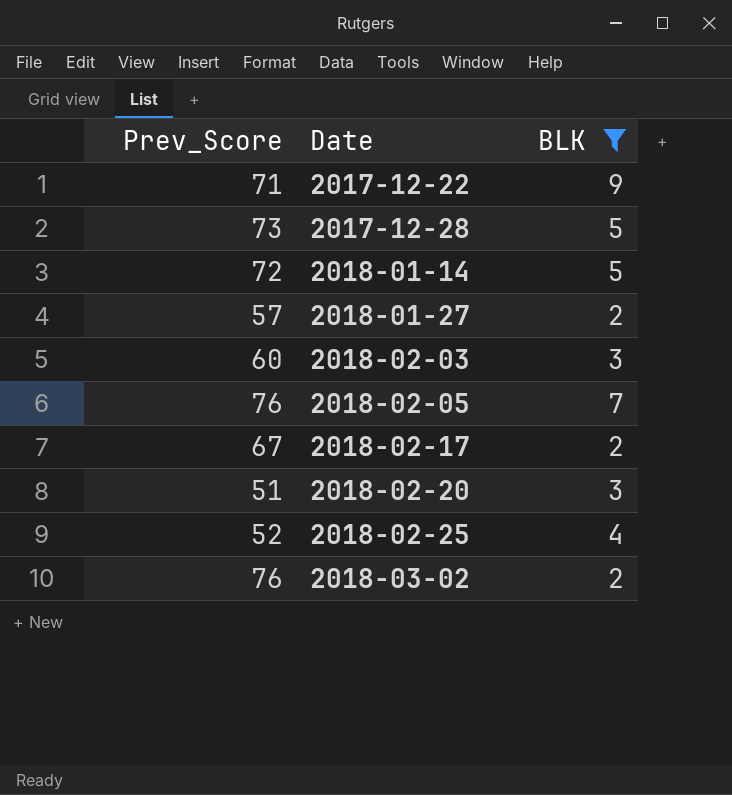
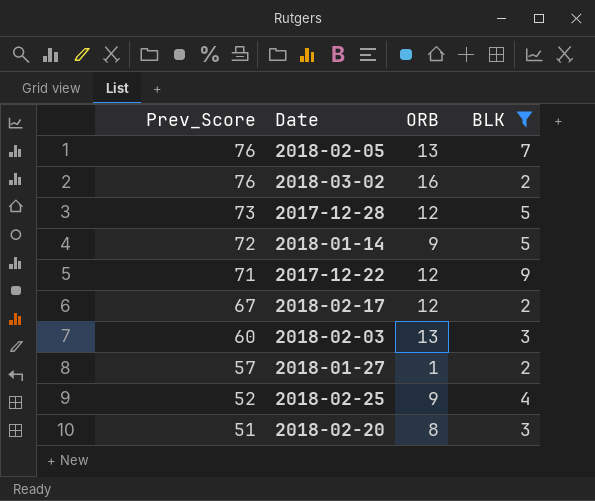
row order: Date ascending -> Prev_Score descending
column ORB | position: none -> 3

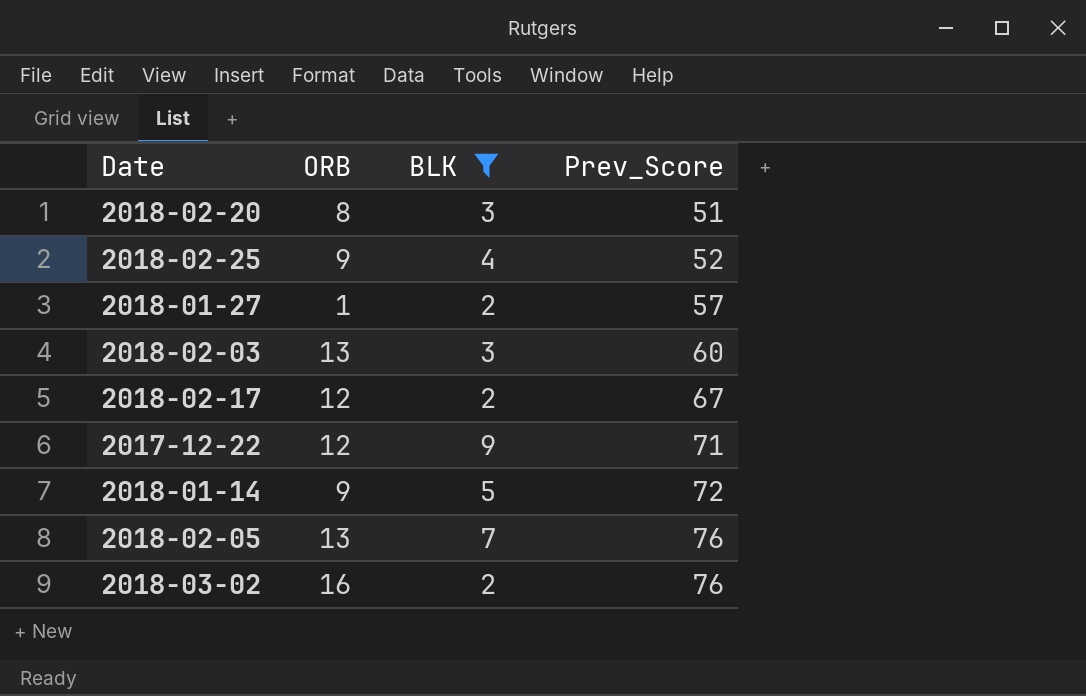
row order: Prev_Score descending -> Prev_Score ascending
column Prev_Score | position: 1 -> 4
row 2017-12-28: 73 | 12 | 5 -> none

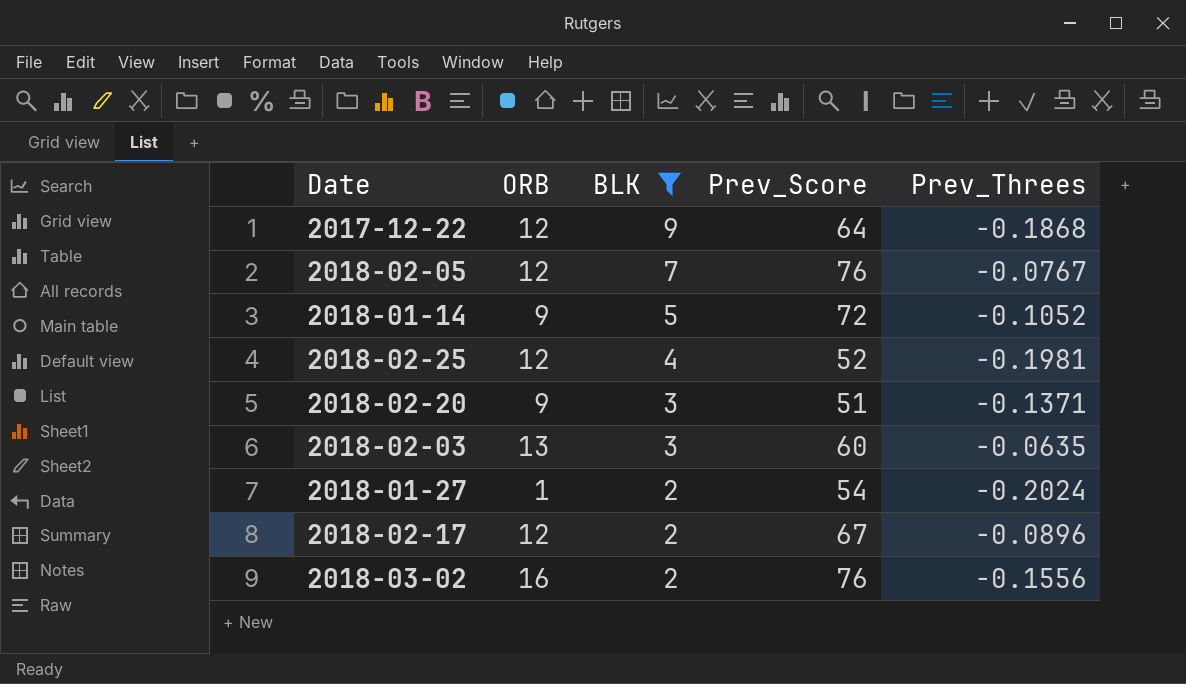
row order: Prev_Score ascending -> BLK descending
column Prev_Threes | position: none -> 5
2017-12-22 | Prev_Score: 71 -> 64
2018-02-05 | ORB: 13 -> 12
2018-02-25 | ORB: 9 -> 12
2018-02-20 | ORB: 8 -> 9
2018-01-27 | Prev_Score: 57 -> 54

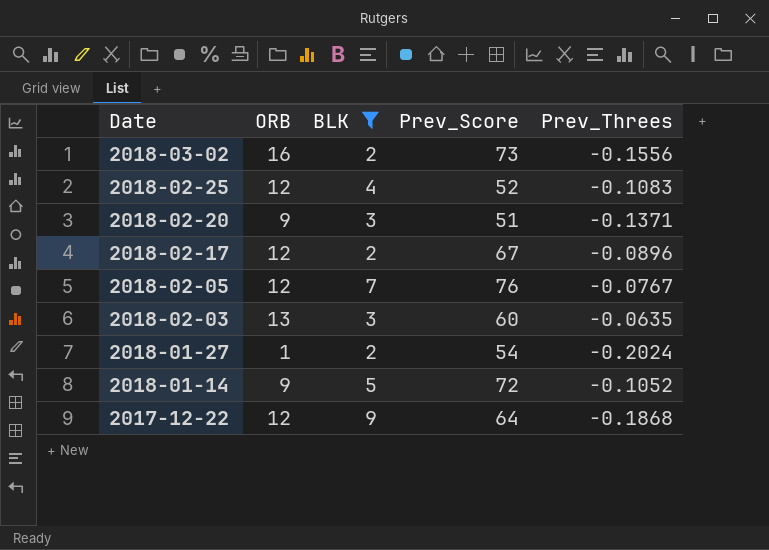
row order: BLK descending -> Date descending
2018-03-02 | Prev_Score: 76 -> 73
2018-02-25 | Prev_Threes: -0.1981 -> -0.1083

